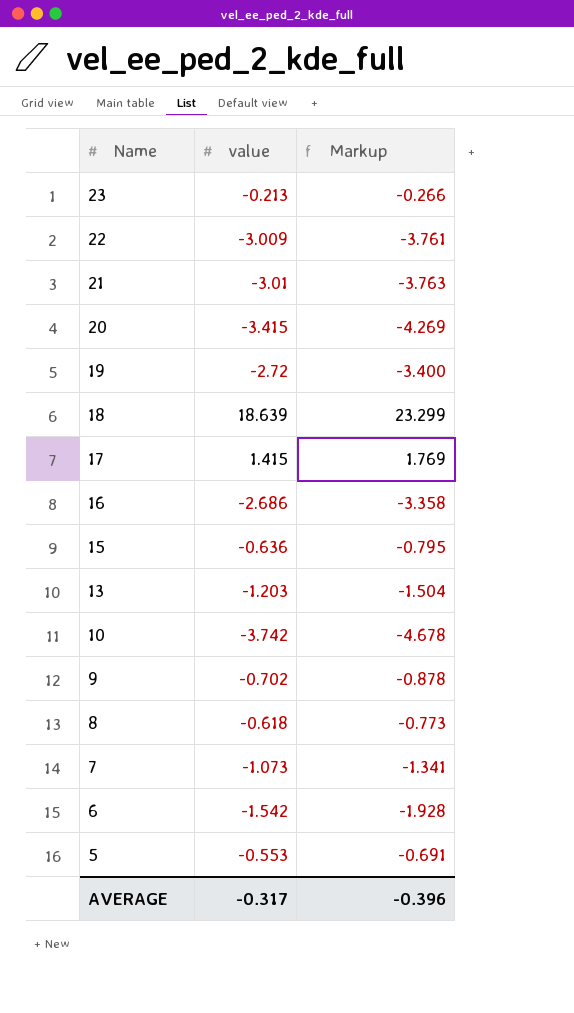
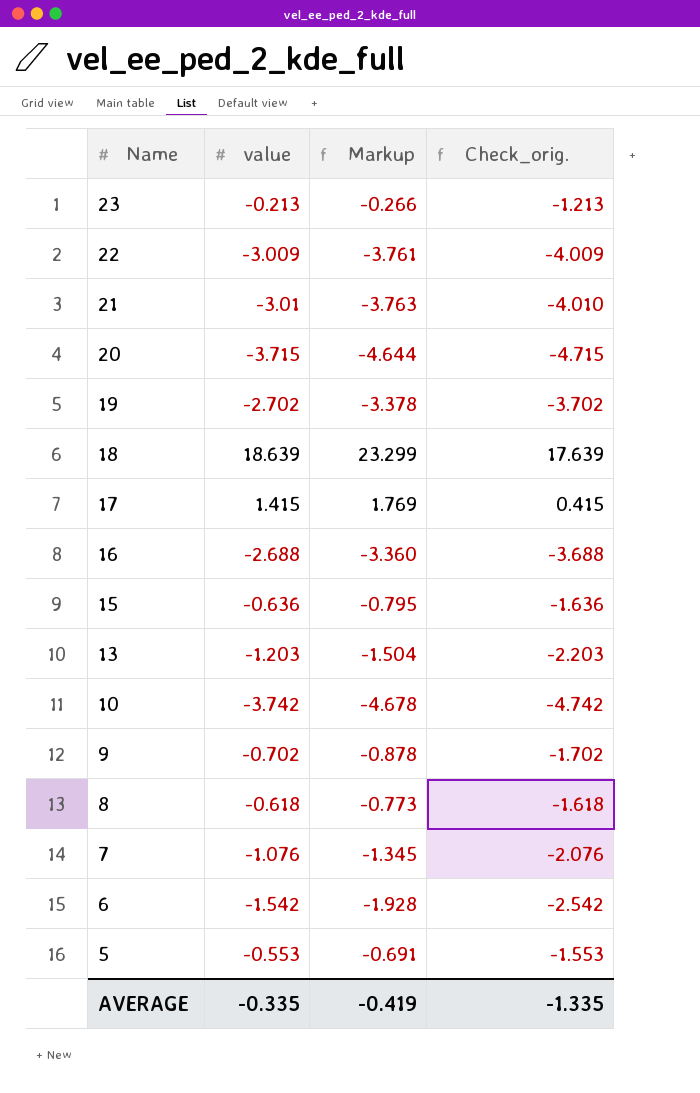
column Check_orig. | formula: none -> [value] - 1
20 | value: -3.415 -> -3.715
20 | Markup: -4.269 -> -4.644
19 | value: -2.72 -> -2.702
19 | Markup: -3.400 -> -3.378
16 | value: -2.686 -> -2.688
16 | Markup: -3.358 -> -3.360
7 | value: -1.073 -> -1.076
7 | Markup: -1.341 -> -1.345
AVERAGE | value: -0.317 -> -0.335
AVERAGE | Markup: -0.396 -> -0.419

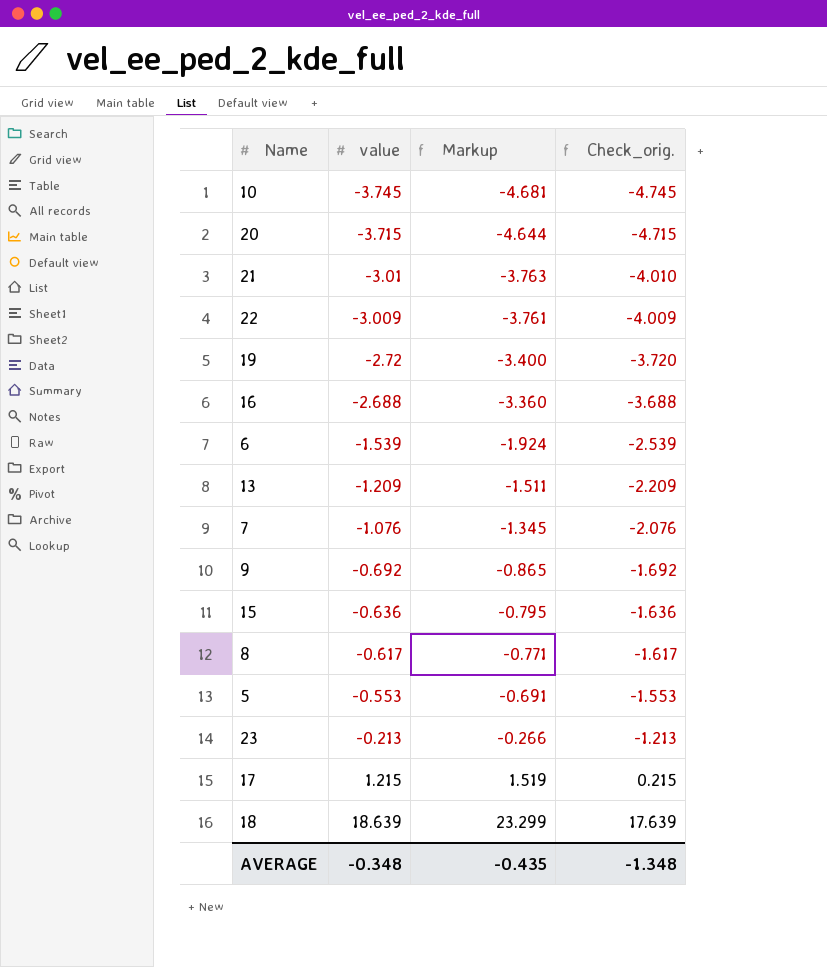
row order: Name descending -> value ascending
10 | value: -3.742 -> -3.745
10 | Markup: -4.678 -> -4.681
10 | Check_orig.: -4.742 -> -4.745
19 | value: -2.702 -> -2.72
19 | Markup: -3.378 -> -3.400
19 | Check_orig.: -3.702 -> -3.720
6 | value: -1.542 -> -1.539
6 | Markup: -1.928 -> -1.924
6 | Check_orig.: -2.542 -> -2.539
13 | value: -1.203 -> -1.209
13 | Markup: -1.504 -> -1.511
13 | Check_orig.: -2.203 -> -2.209
9 | value: -0.702 -> -0.692
9 | Markup: -0.878 -> -0.865
9 | Check_orig.: -1.702 -> -1.692
8 | value: -0.618 -> -0.617
8 | Markup: -0.773 -> -0.771
8 | Check_orig.: -1.618 -> -1.617
17 | value: 1.415 -> 1.215
17 | Markup: 1.769 -> 1.519
17 | Check_orig.: 0.415 -> 0.215
AVERAGE | value: -0.335 -> -0.348
AVERAGE | Markup: -0.419 -> -0.435
AVERAGE | Check_orig.: -1.335 -> -1.348

